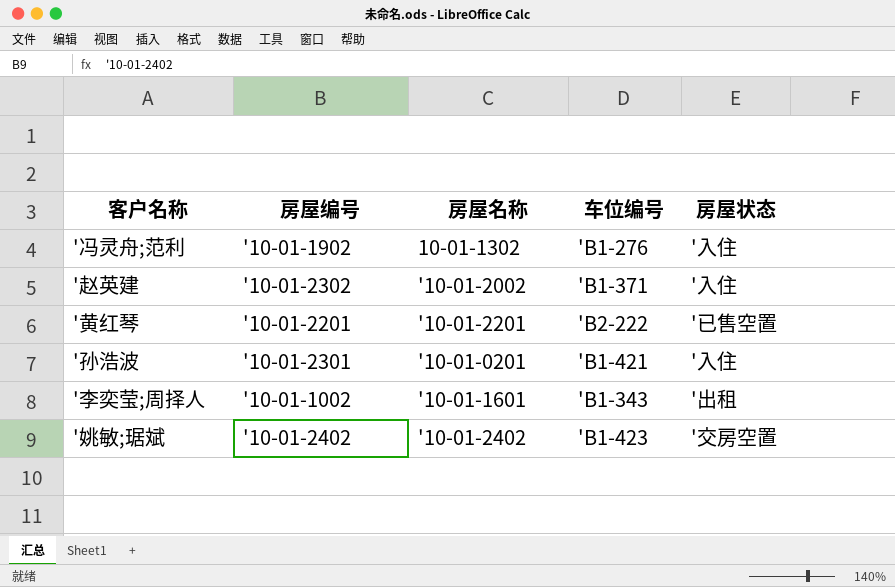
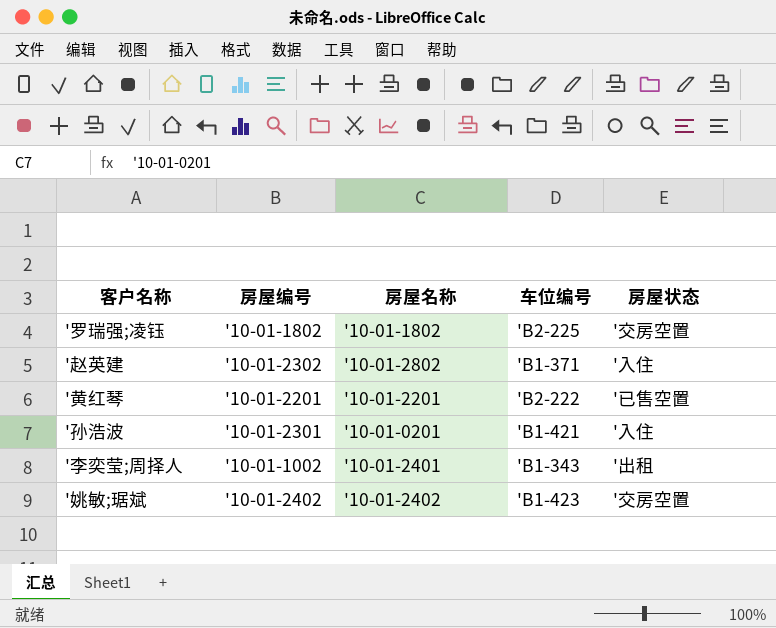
row '冯灵舟;范利: '10-01-1902 | 10-01-1302 | 'B1-276 | '入住 -> none
row '罗瑞强;凌钰: none -> '10-01-1802 | '10-01-1802 | 'B2-225 | '交房空置
'赵英建 | 房屋名称: '10-01-2002 -> '10-01-2802
'李奕莹;周择人 | 房屋名称: '10-01-1601 -> '10-01-2401

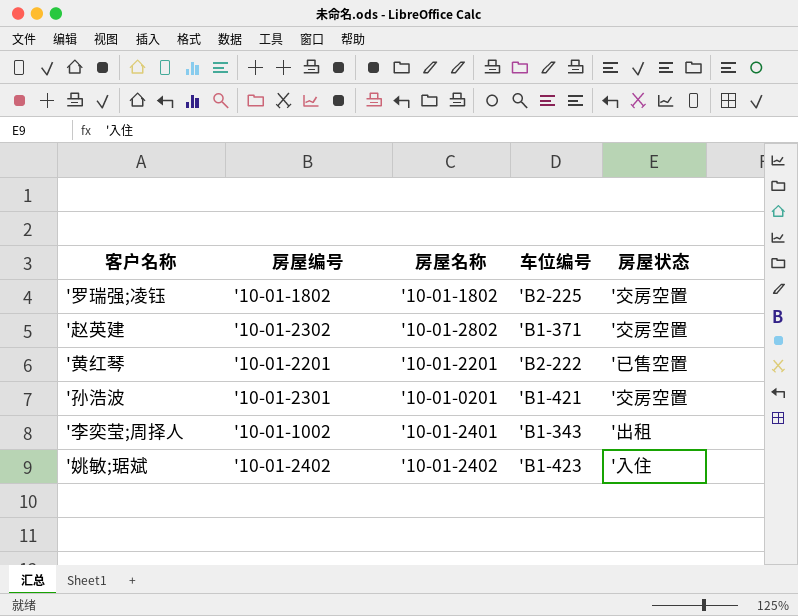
'赵英建 | 房屋状态: '入住 -> '交房空置
'孙浩波 | 房屋状态: '入住 -> '交房空置
'姚敏;琚斌 | 房屋状态: '交房空置 -> '入住

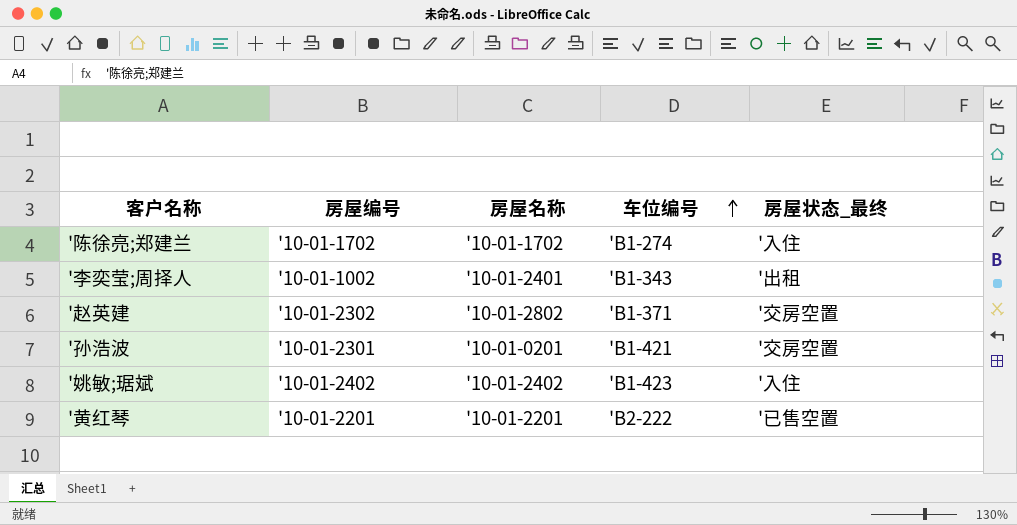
row order: none -> 车位编号 ascending
column name: 房屋状态 -> 房屋状态_最终
row '罗瑞强;凌钰: '10-01-1802 | '10-01-1802 | 'B2-225 | '交房空置 -> none
row '陈徐亮;郑建兰: none -> '10-01-1702 | '10-01-1702 | 'B1-274 | '入住

